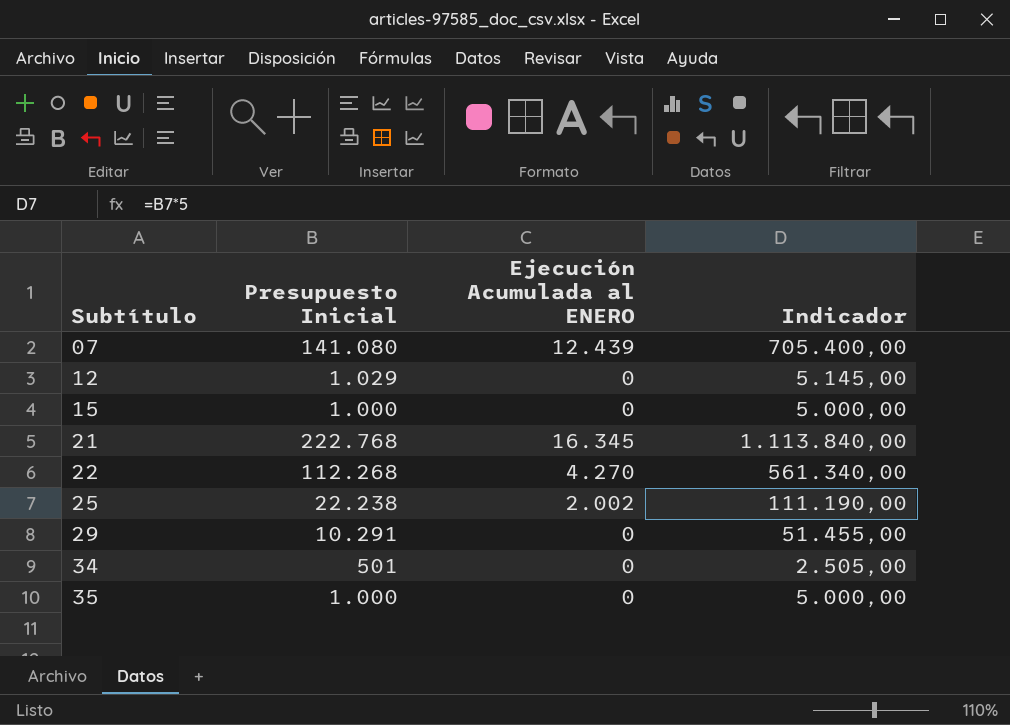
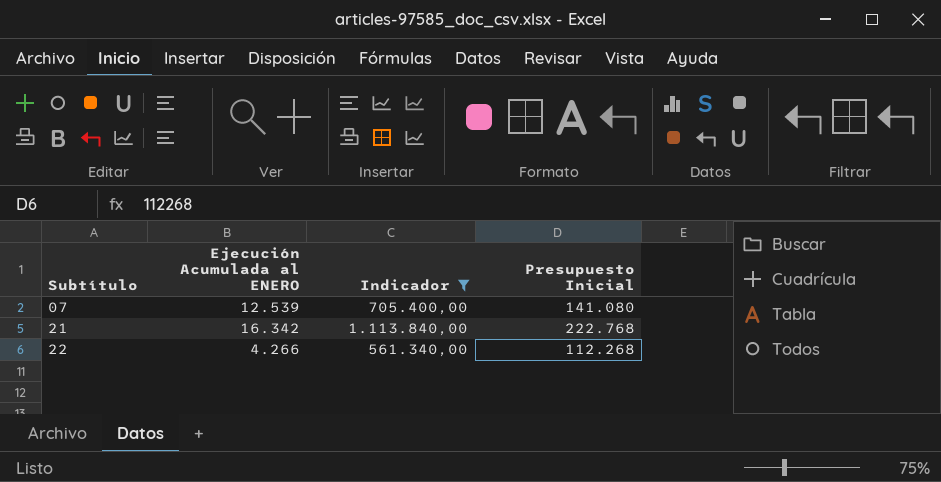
filter: none -> Indicador >= 561.340,00
column Presupuesto Inicial | position: 2 -> 4
07 | Ejecución Acumulada al ENERO: 12.439 -> 12.539
21 | Ejecución Acumulada al ENERO: 16.345 -> 16.342
22 | Ejecución Acumulada al ENERO: 4.270 -> 4.266

